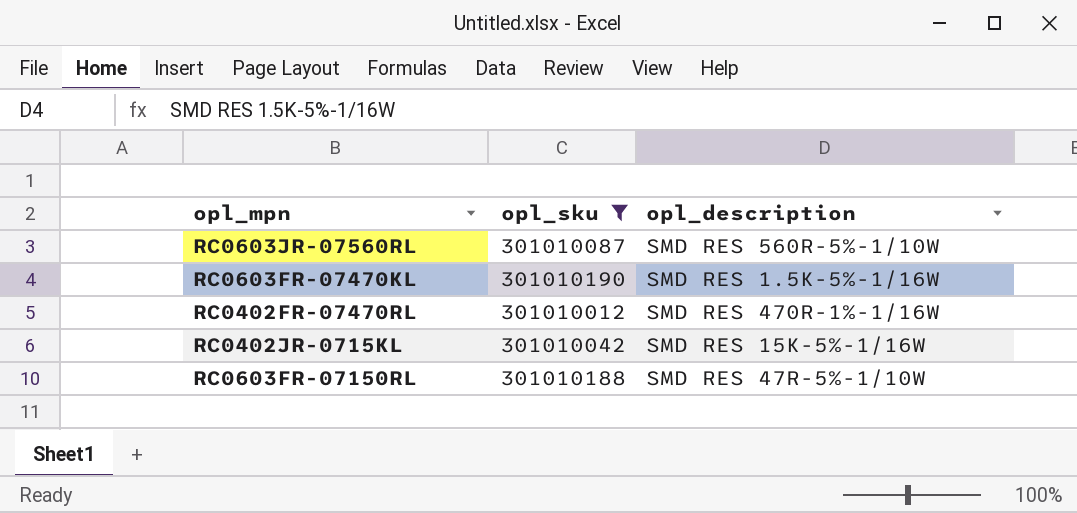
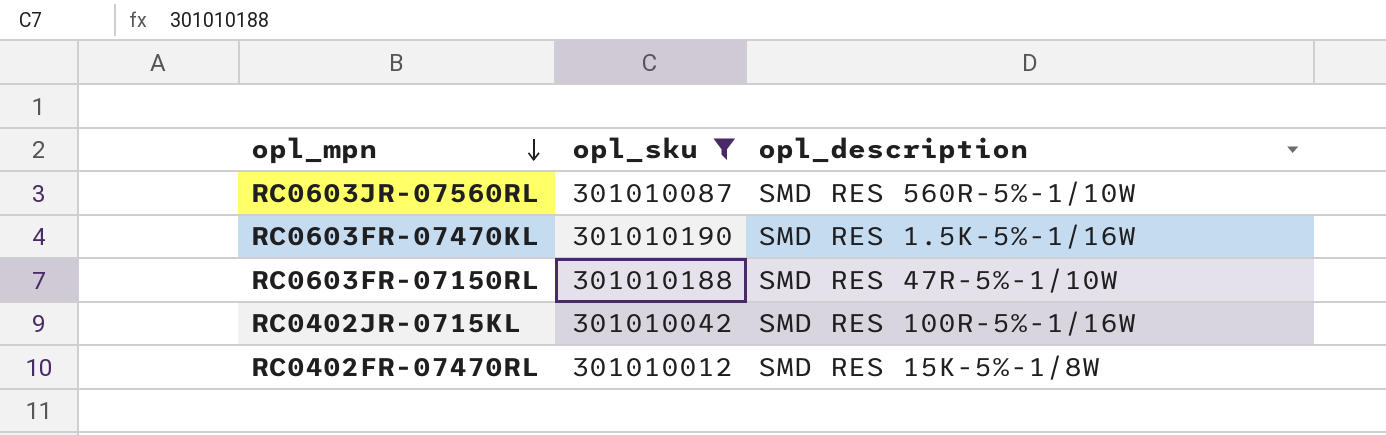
row order: none -> opl_mpn descending
RC0402JR-0715KL | opl_description: SMD RES 15K-5%-1/16W -> SMD RES 100R-5%-1/16W
RC0402FR-07470RL | opl_description: SMD RES 470R-1%-1/16W -> SMD RES 15K-5%-1/8W

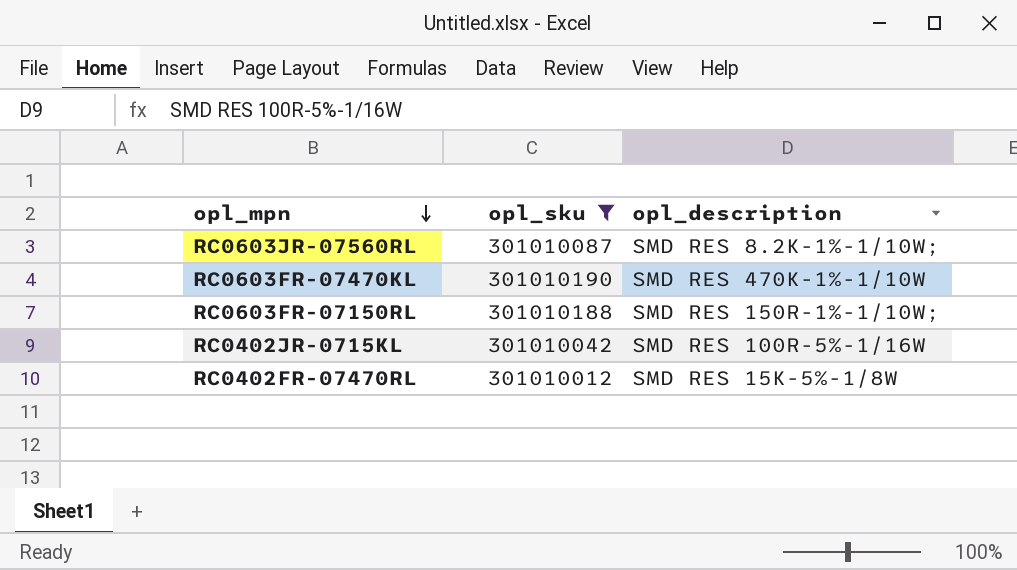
RC0603JR-07560RL | opl_description: SMD RES 560R-5%-1/10W -> SMD RES 8.2K-1%-1/10W;
RC0603FR-07470KL | opl_description: SMD RES 1.5K-5%-1/16W -> SMD RES 470K-1%-1/10W
RC0603FR-07150RL | opl_description: SMD RES 47R-5%-1/10W -> SMD RES 150R-1%-1/10W;

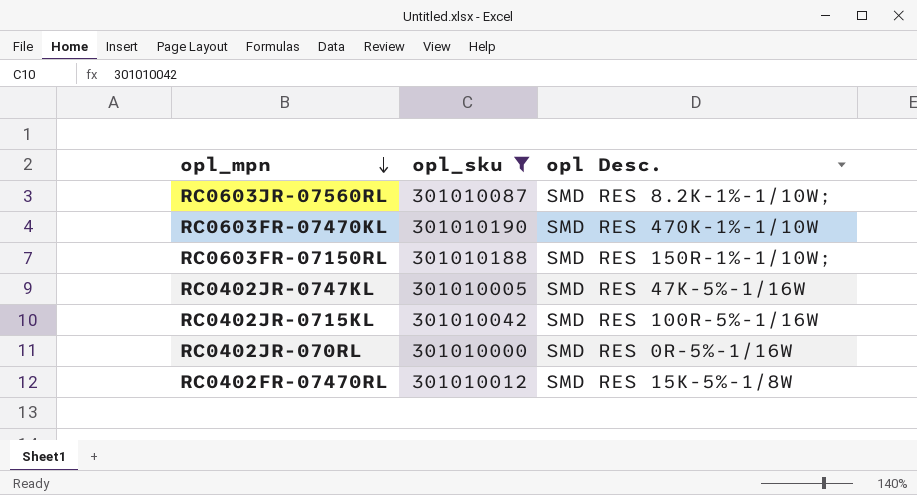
column name: opl_description -> opl Desc.
row RC0402JR-0747KL: none -> 301010005 | SMD RES 47K-5%-1/16W
row RC0402JR-070RL: none -> 301010000 | SMD RES 0R-5%-1/16W

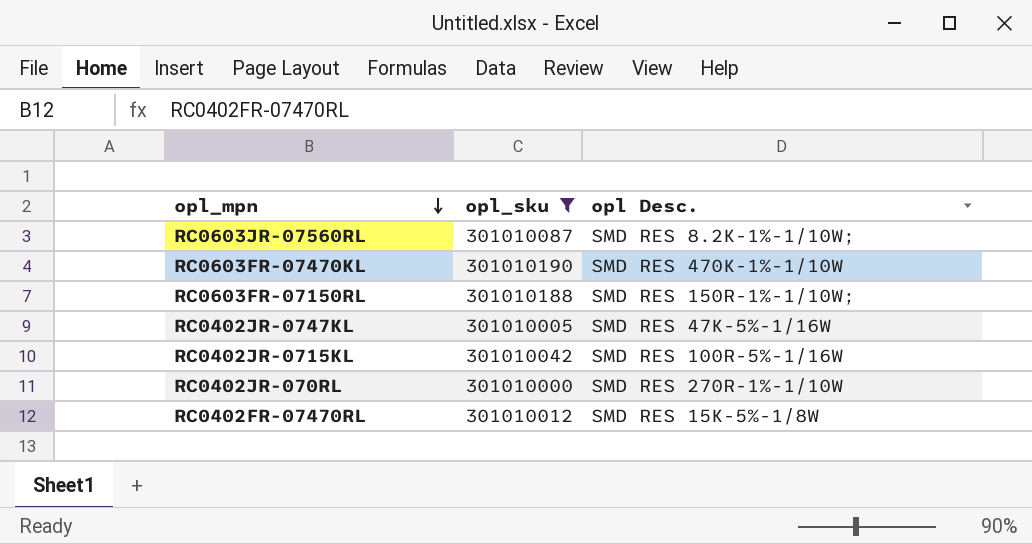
RC0402JR-070RL | opl Desc.: SMD RES 0R-5%-1/16W -> SMD RES 270R-1%-1/10W

